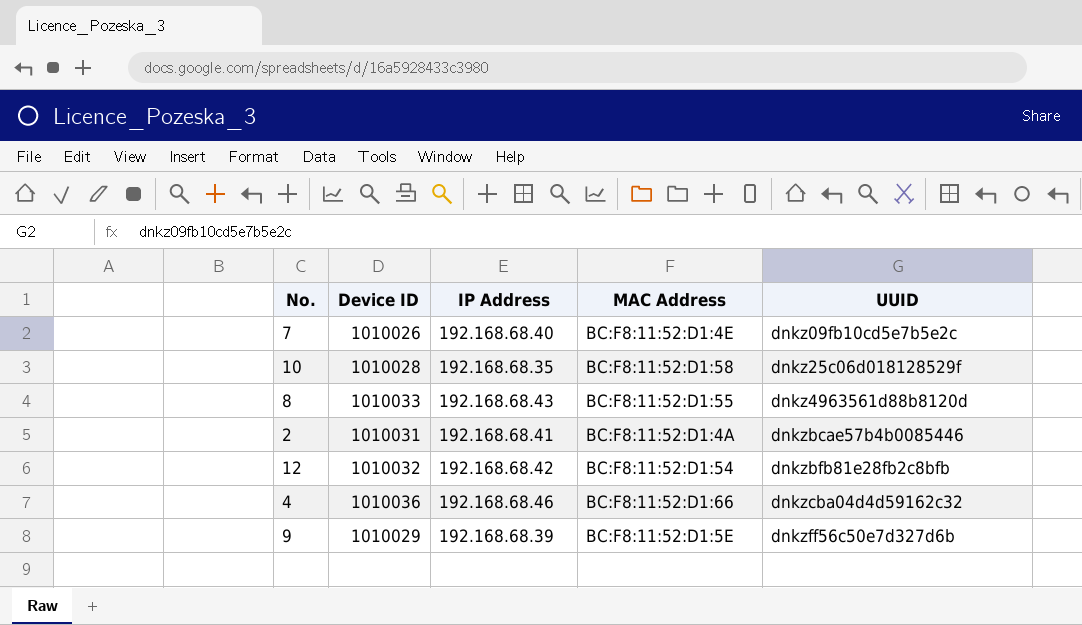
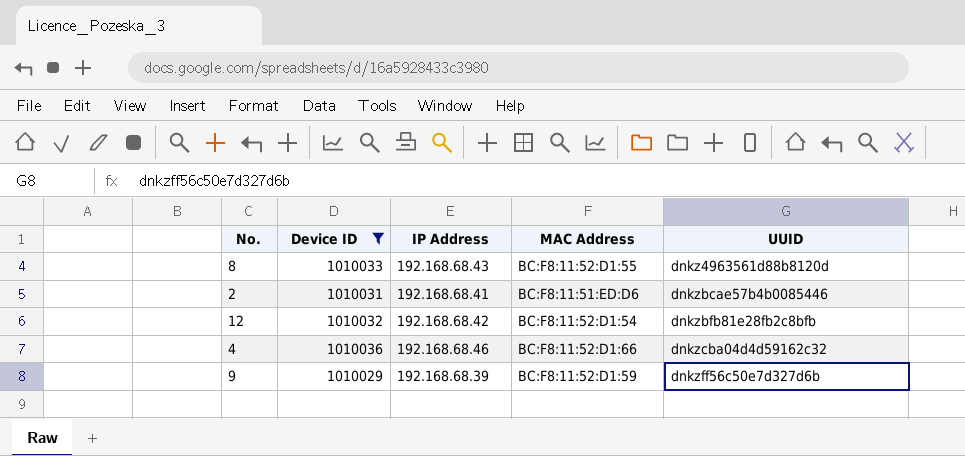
filter: none -> Device ID >= 1010029
2 | MAC Address: BC:F8:11:52:D1:4A -> BC:F8:11:51:ED:D6
9 | MAC Address: BC:F8:11:52:D1:5E -> BC:F8:11:52:D1:59

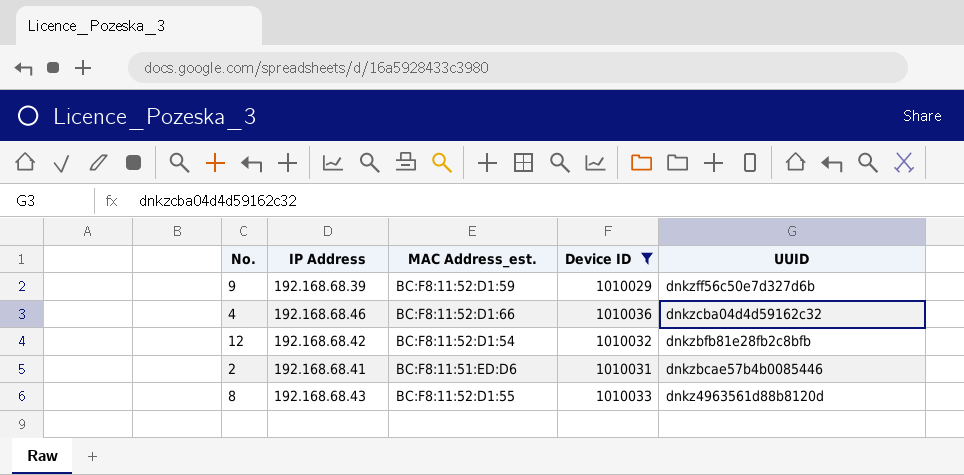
row order: UUID ascending -> UUID descending
column name: MAC Address -> MAC Address_est.
column Device ID | position: 2 -> 4

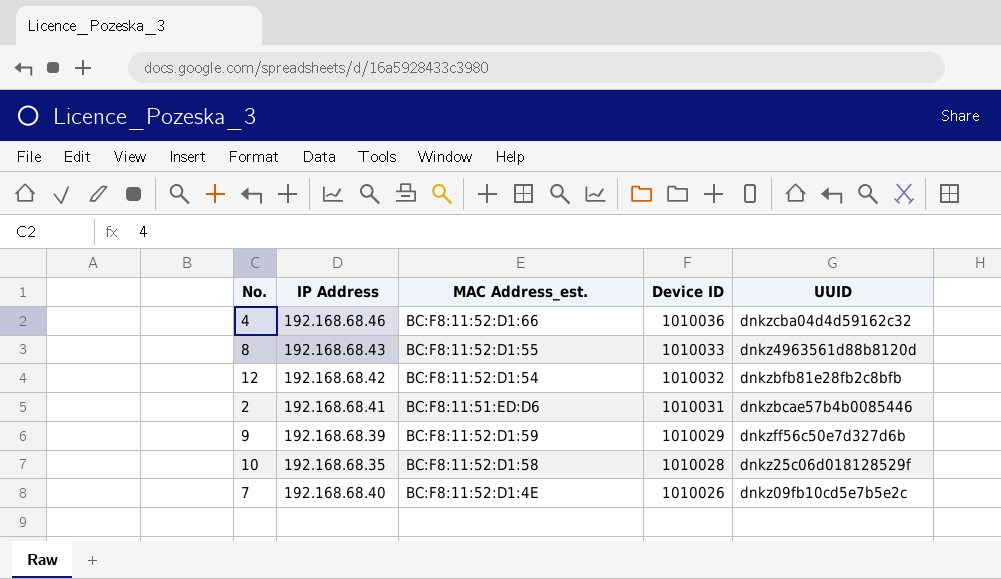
filter: Device ID >= 1010029 -> none
row order: UUID descending -> Device ID descending

